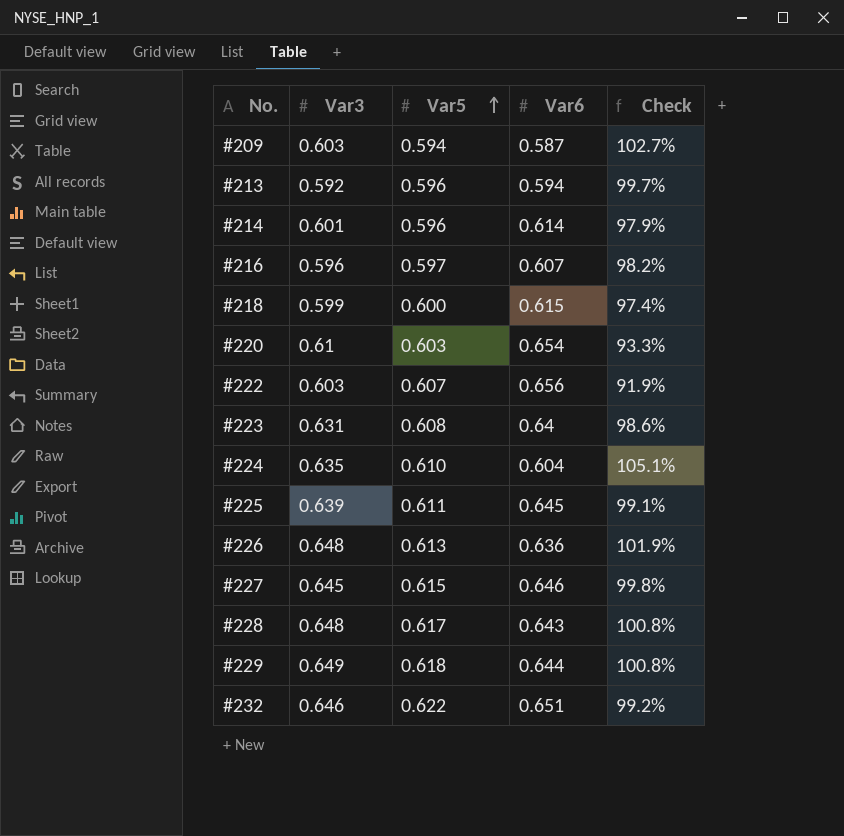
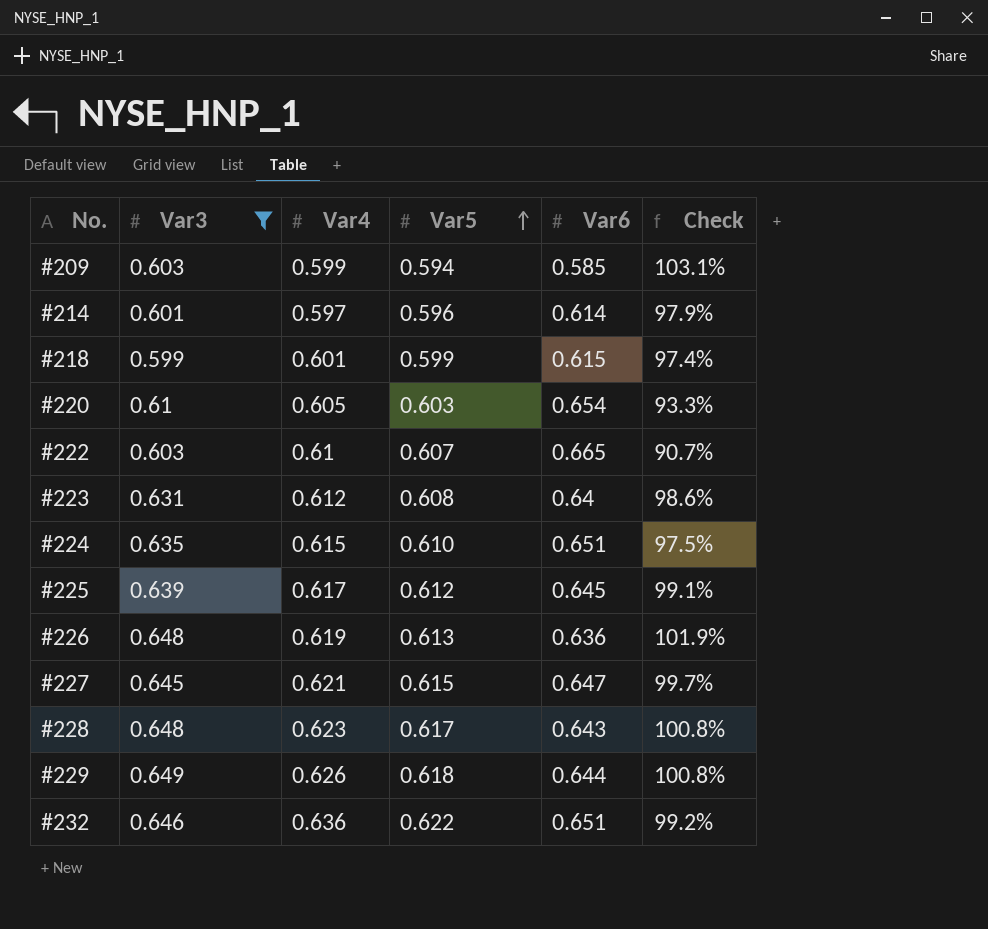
filter: none -> Var3 >= 0.599
column Var4 | position: none -> 3
#209 | Var6: 0.587 -> 0.585
#209 | Check: 102.7% -> 103.1%
#218 | Var5: 0.600 -> 0.599
#222 | Var6: 0.656 -> 0.665
#222 | Check: 91.9% -> 90.7%
#224 | Var6: 0.604 -> 0.651
#224 | Check: 105.1% -> 97.5%
#225 | Var5: 0.611 -> 0.612
#227 | Var6: 0.646 -> 0.647
#227 | Check: 99.8% -> 99.7%

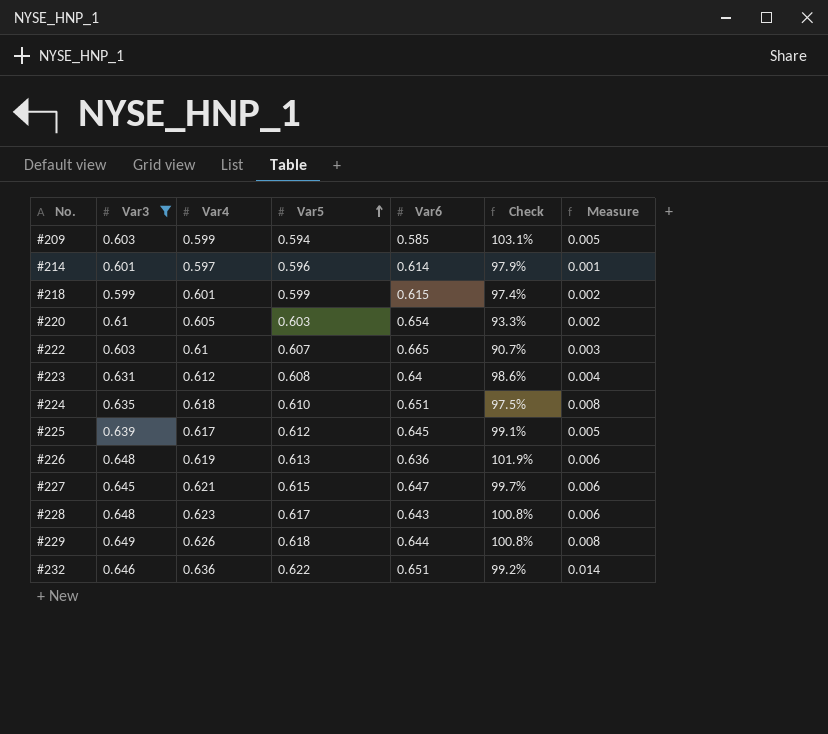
column Measure | formula: none -> [Var4] - [Var5]
#224 | Var4: 0.615 -> 0.618

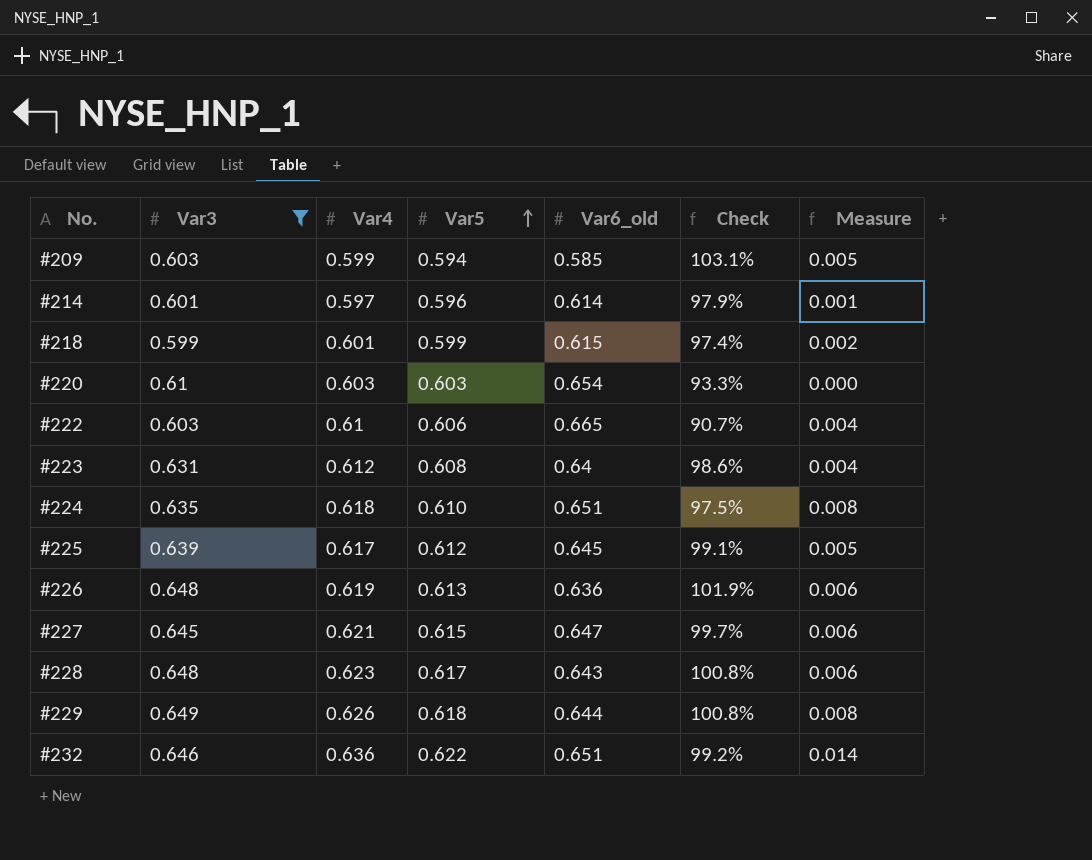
column name: Var6 -> Var6_old
#220 | Var4: 0.605 -> 0.603
#220 | Measure: 0.002 -> 0.000
#222 | Var5: 0.607 -> 0.606
#222 | Measure: 0.003 -> 0.004

